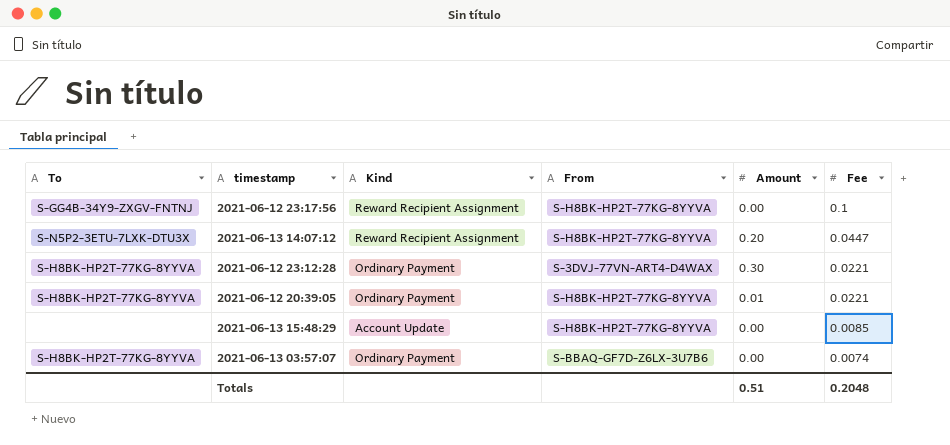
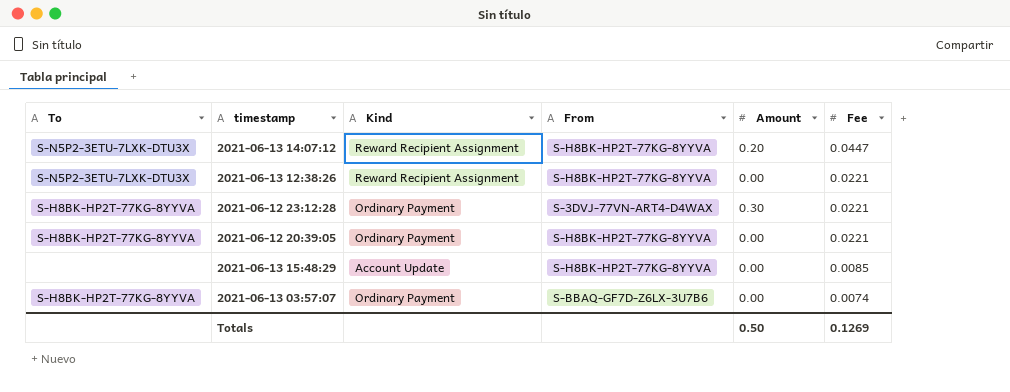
row 2021-06-12 23:17:56: S-GG4B-34Y9-ZXGV-FNTNJ | Reward Recipient Assignment | S-H8BK-HP2T-77KG-8YYVA | 0.00 | 0.1 -> none
row 2021-06-13 12:38:26: none -> S-N5P2-3ETU-7LXK-DTU3X | Reward Recipient Assignment | S-H8BK-HP2T-77KG-8YYVA | 0.00 | 0.0221
2021-06-12 20:39:05 | Amount: 0.01 -> 0.00
Totals | Amount: 0.51 -> 0.50
Totals | Fee: 0.2048 -> 0.1269

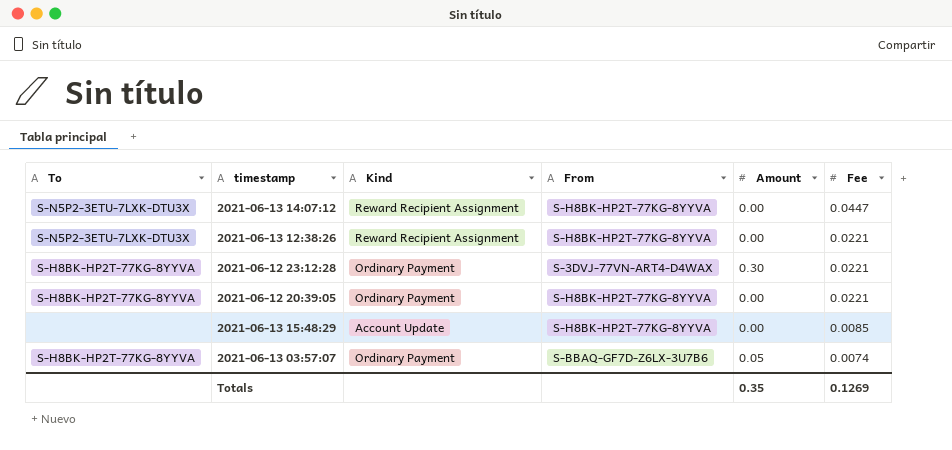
2021-06-13 14:07:12 | Amount: 0.20 -> 0.00
2021-06-13 03:57:07 | Amount: 0.00 -> 0.05
Totals | Amount: 0.50 -> 0.35

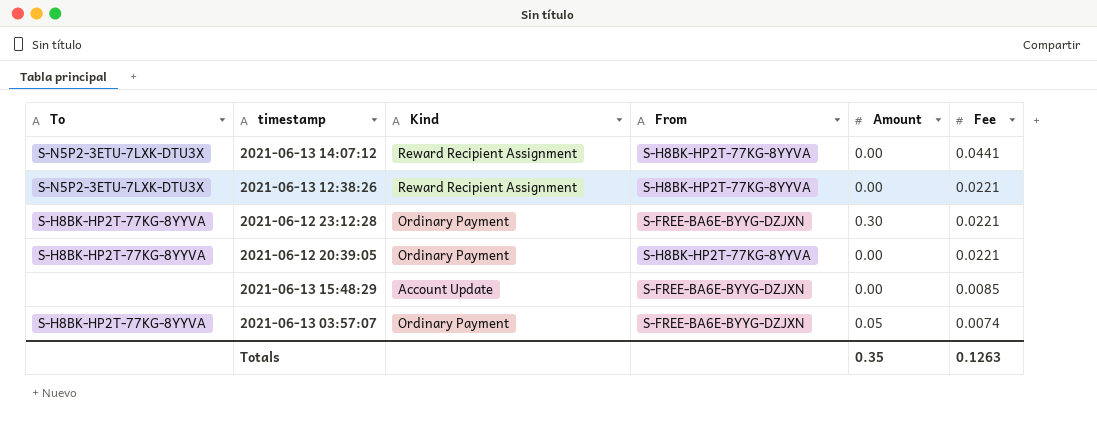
2021-06-13 14:07:12 | Fee: 0.0447 -> 0.0441
2021-06-12 23:12:28 | From: S-3DVJ-77VN-ART4-D4WAX -> S-FREE-BA6E-BYYG-DZJXN
2021-06-13 15:48:29 | From: S-H8BK-HP2T-77KG-8YYVA -> S-FREE-BA6E-BYYG-DZJXN
2021-06-13 03:57:07 | From: S-BBAQ-GF7D-Z6LX-3U7B6 -> S-FREE-BA6E-BYYG-DZJXN
Totals | Fee: 0.1269 -> 0.1263

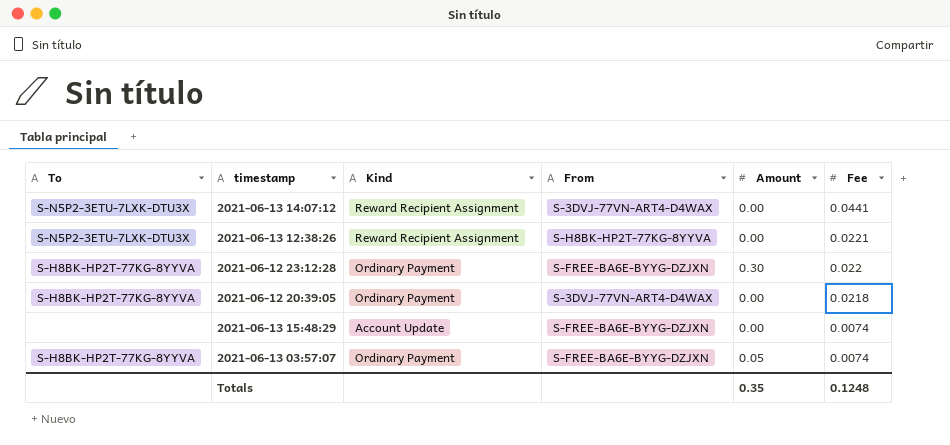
2021-06-13 14:07:12 | From: S-H8BK-HP2T-77KG-8YYVA -> S-3DVJ-77VN-ART4-D4WAX
2021-06-12 23:12:28 | Fee: 0.0221 -> 0.022
2021-06-12 20:39:05 | From: S-H8BK-HP2T-77KG-8YYVA -> S-3DVJ-77VN-ART4-D4WAX
2021-06-12 20:39:05 | Fee: 0.0221 -> 0.0218
2021-06-13 15:48:29 | Fee: 0.0085 -> 0.0074
Totals | Fee: 0.1263 -> 0.1248

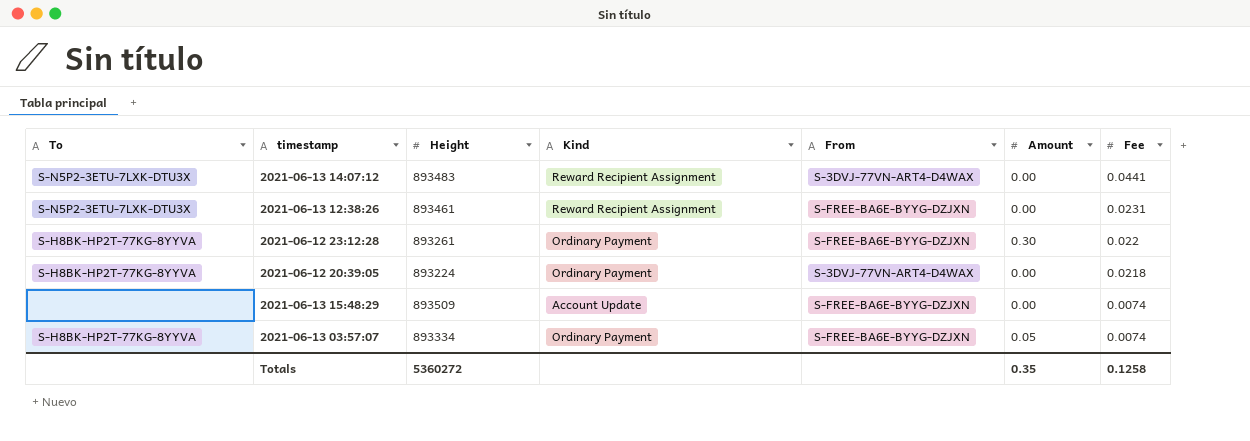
column Height | position: none -> 3
2021-06-13 12:38:26 | From: S-H8BK-HP2T-77KG-8YYVA -> S-FREE-BA6E-BYYG-DZJXN
2021-06-13 12:38:26 | Fee: 0.0221 -> 0.0231
Totals | Fee: 0.1248 -> 0.1258

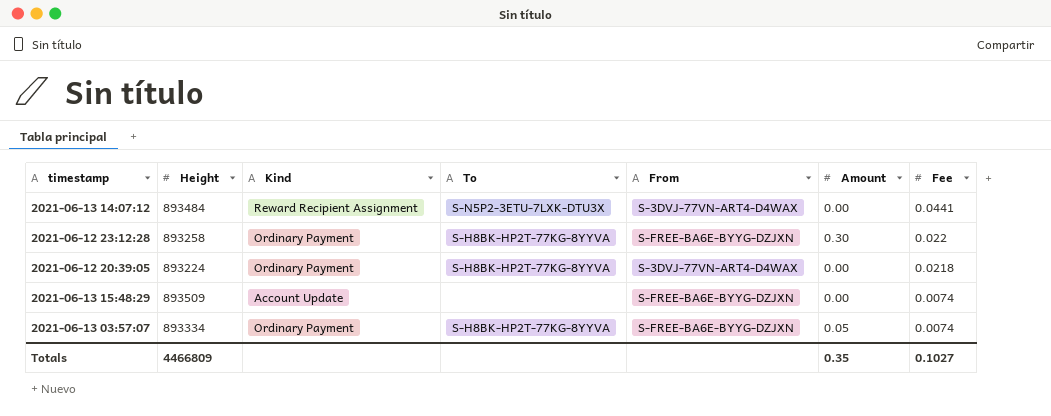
column To | position: 1 -> 4
row 2021-06-13 12:38:26: S-N5P2-3ETU-7LXK-DTU3X | 893461 | Reward Recipient Assignment | S-FREE-BA6E-BYYG-DZJXN | 0.00 | 0.0231 -> none
2021-06-13 14:07:12 | Height: 893483 -> 893484
2021-06-12 23:12:28 | Height: 893261 -> 893258
Totals | Height: 5360272 -> 4466809
Totals | Fee: 0.1258 -> 0.1027

